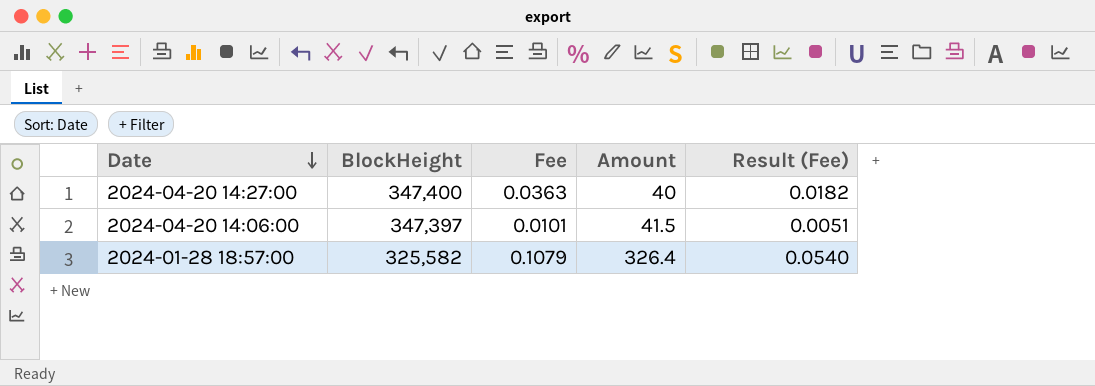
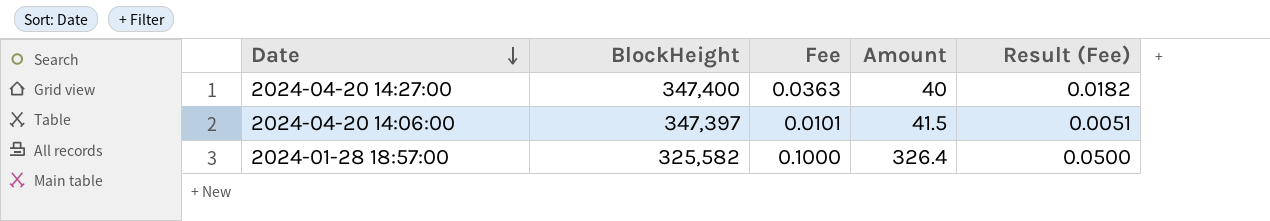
2024-01-28 18:57:00 | Fee: 0.1079 -> 0.1000
2024-01-28 18:57:00 | Result (Fee): 0.0540 -> 0.0500

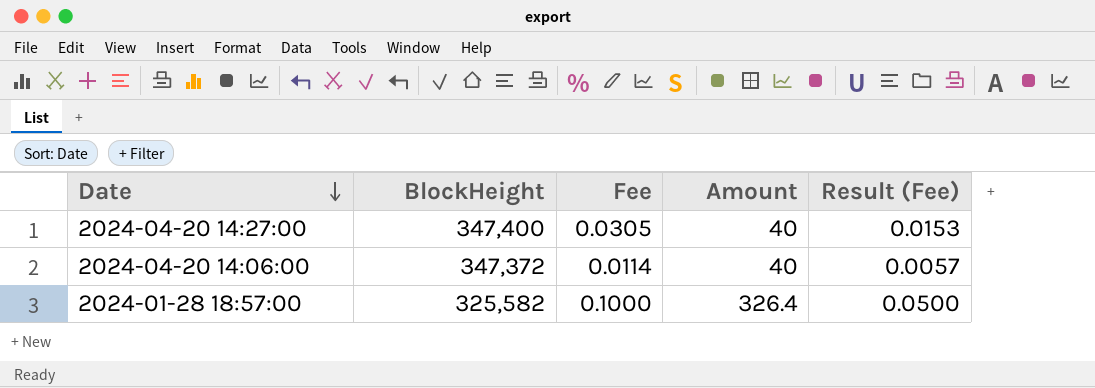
2024-04-20 14:27:00 | Fee: 0.0363 -> 0.0305
2024-04-20 14:27:00 | Result (Fee): 0.0182 -> 0.0153
2024-04-20 14:06:00 | BlockHeight: 347,397 -> 347,372
2024-04-20 14:06:00 | Fee: 0.0101 -> 0.0114
2024-04-20 14:06:00 | Amount: 41.5 -> 40
2024-04-20 14:06:00 | Result (Fee): 0.0051 -> 0.0057

